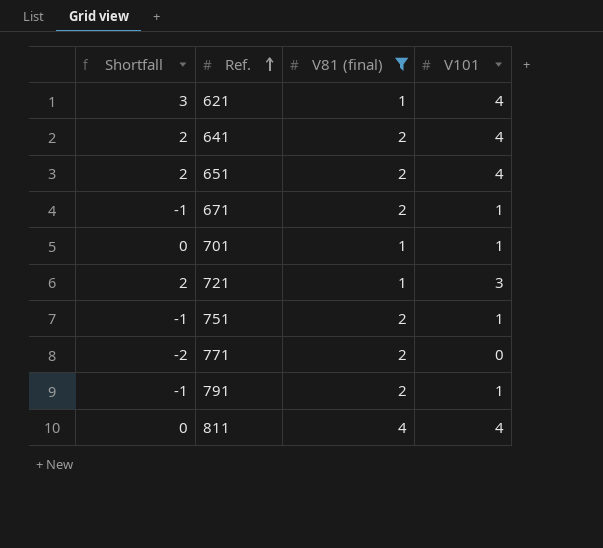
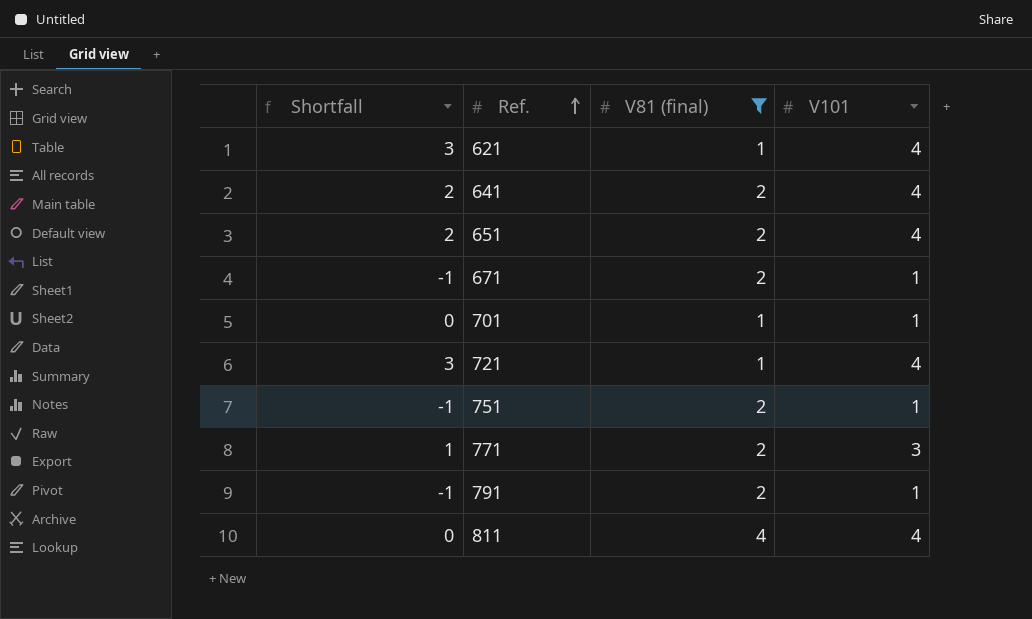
721 | Shortfall: 2 -> 3
721 | V101: 3 -> 4
771 | Shortfall: -2 -> 1
771 | V101: 0 -> 3

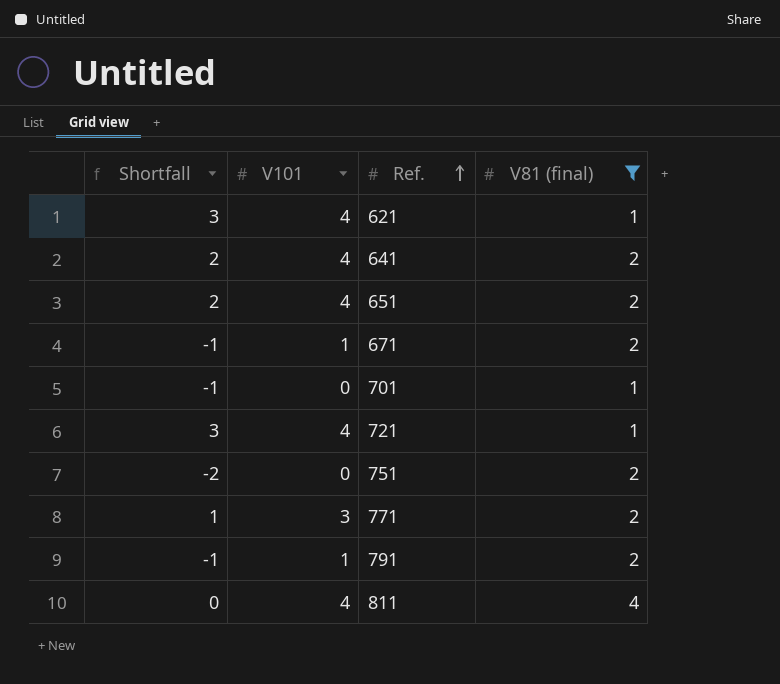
column V101 | position: 4 -> 2
701 | Shortfall: 0 -> -1
701 | V101: 1 -> 0
751 | Shortfall: -1 -> -2
751 | V101: 1 -> 0

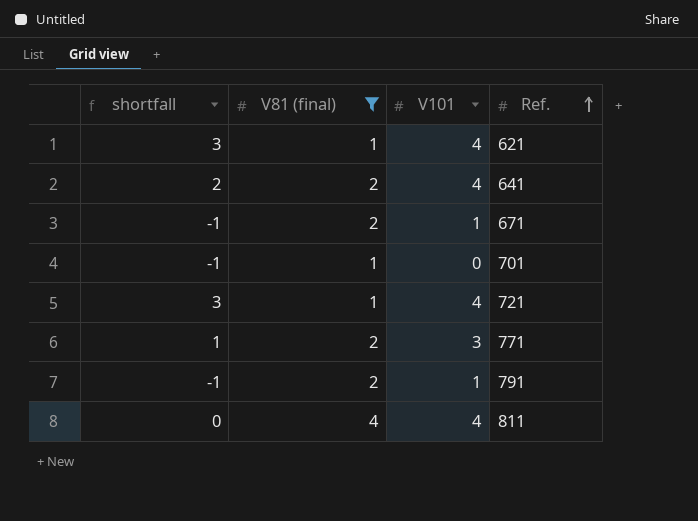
column name: Shortfall -> shortfall
column V81 (final) | position: 4 -> 2
row 651: 2 | 4 | 2 -> none
row 751: -2 | 0 | 2 -> none

